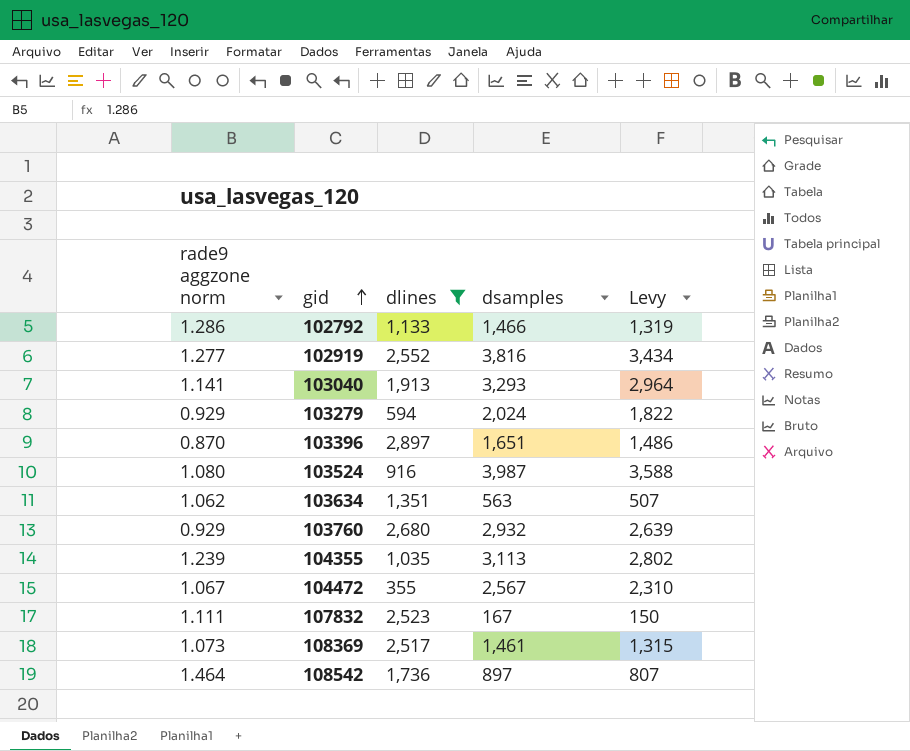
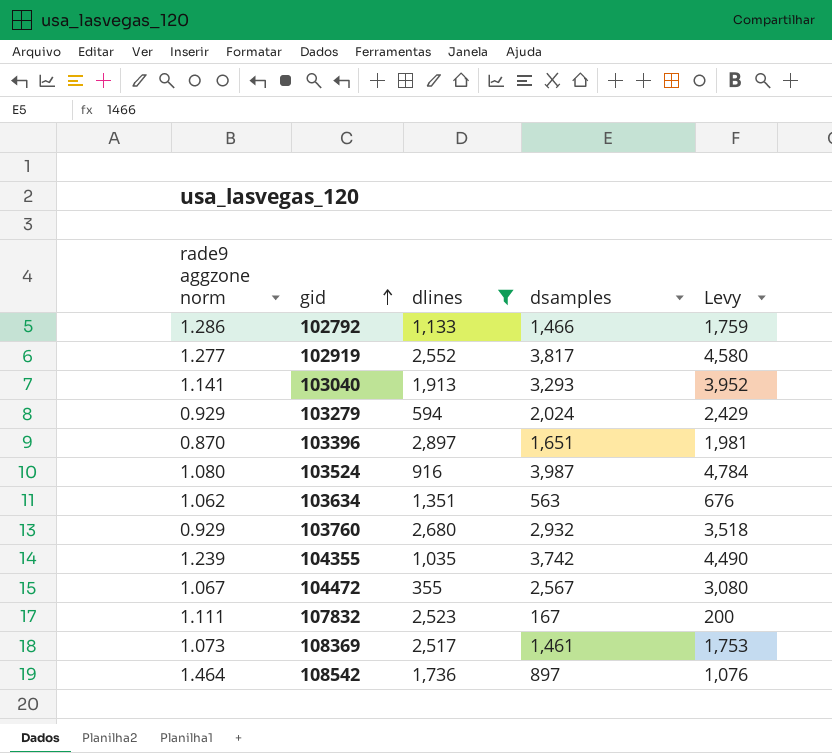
column Levy | formula: [dsamples] * 0.9 -> [dsamples] * 1.2
102919 | dsamples: 3,816 -> 3,817
104355 | dsamples: 3,113 -> 3,742

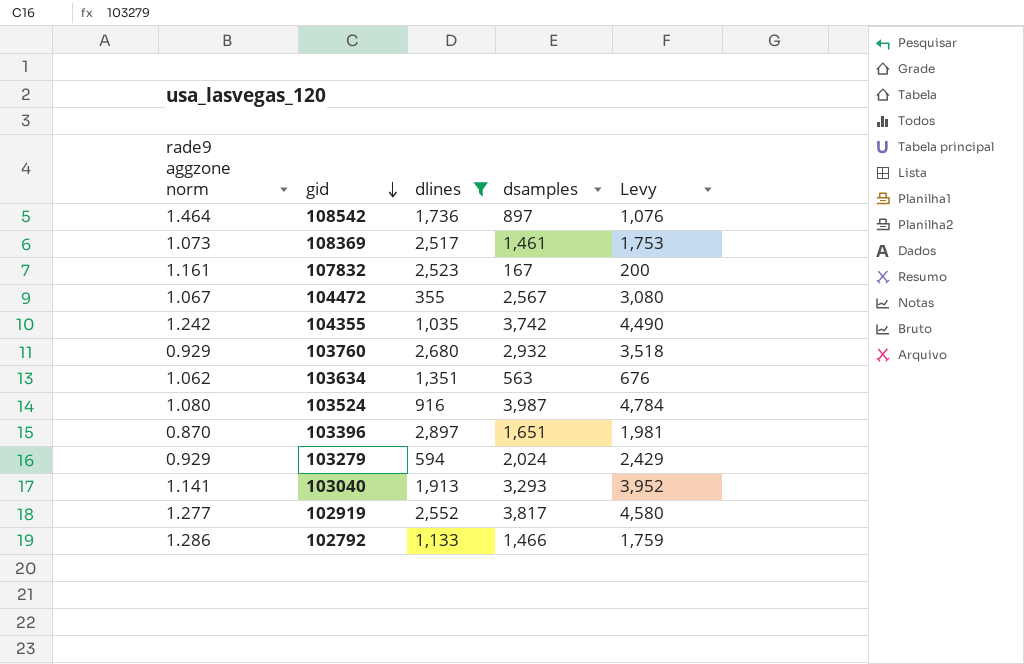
row order: gid ascending -> gid descending
107832 | rade9 aggzone norm: 1.111 -> 1.161
104355 | rade9 aggzone norm: 1.239 -> 1.242

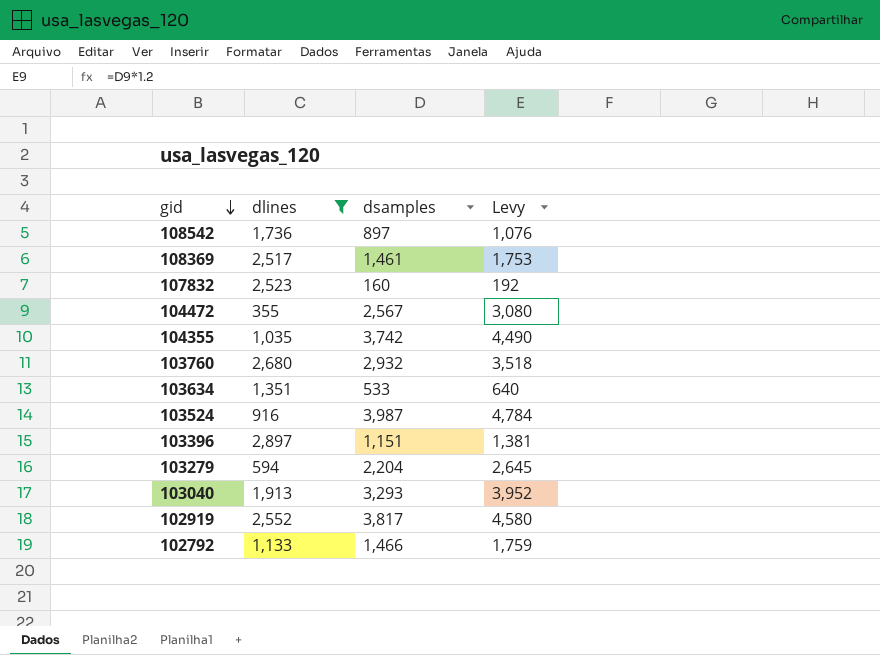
column rade9 aggzone norm | position: 1 -> none
107832 | dsamples: 167 -> 160
107832 | Levy: 200 -> 192
103634 | dsamples: 563 -> 533
103634 | Levy: 676 -> 640
103396 | dsamples: 1,651 -> 1,151
103396 | Levy: 1,981 -> 1,381
103279 | dsamples: 2,024 -> 2,204
103279 | Levy: 2,429 -> 2,645

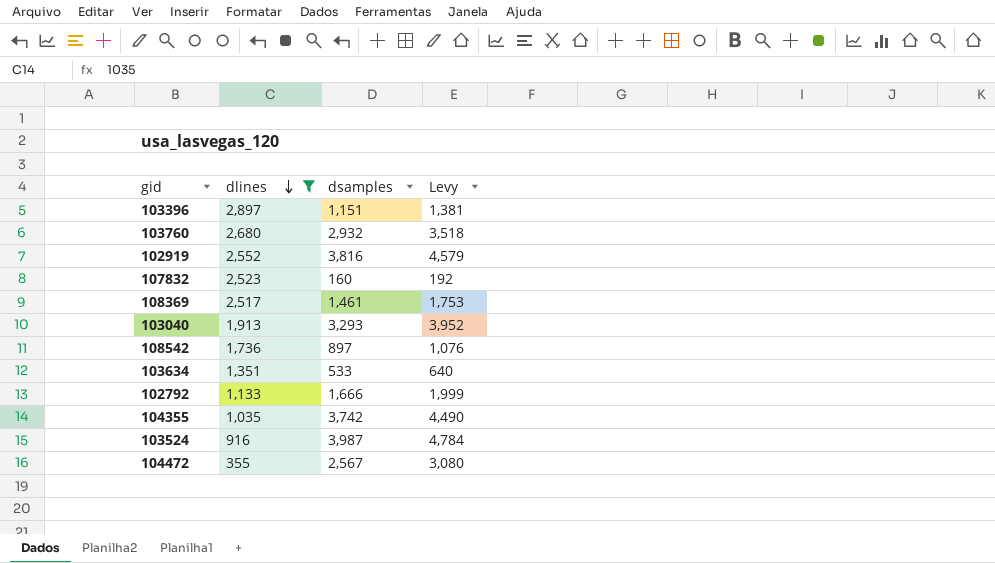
row order: gid descending -> dlines descending
row 103279: 594 | 2,204 | 2,645 -> none
102919 | dsamples: 3,817 -> 3,816
102919 | Levy: 4,580 -> 4,579
102792 | dsamples: 1,466 -> 1,666
102792 | Levy: 1,759 -> 1,999

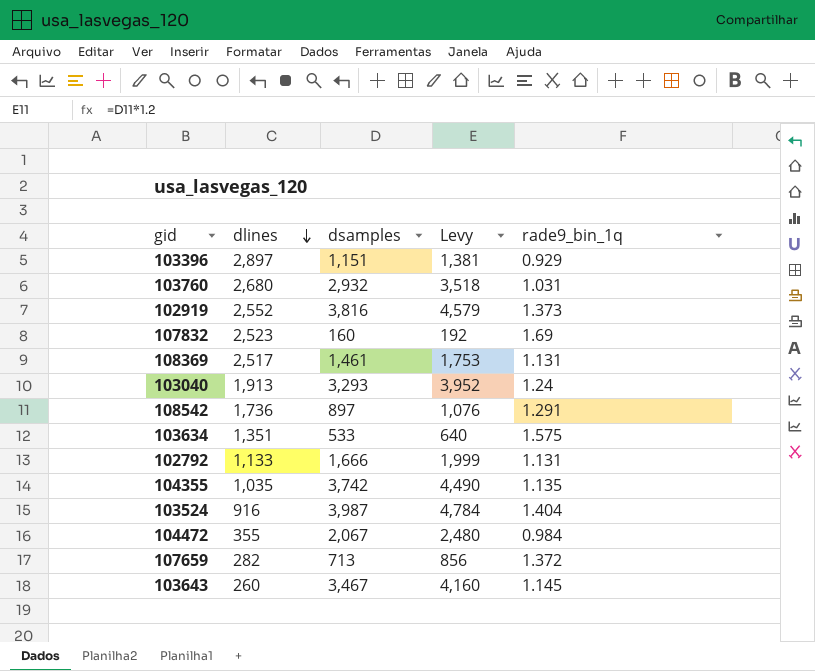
filter: dlines >= 355 -> none
column rade9_bin_1q | position: none -> 5
104472 | dsamples: 2,567 -> 2,067
104472 | Levy: 3,080 -> 2,480

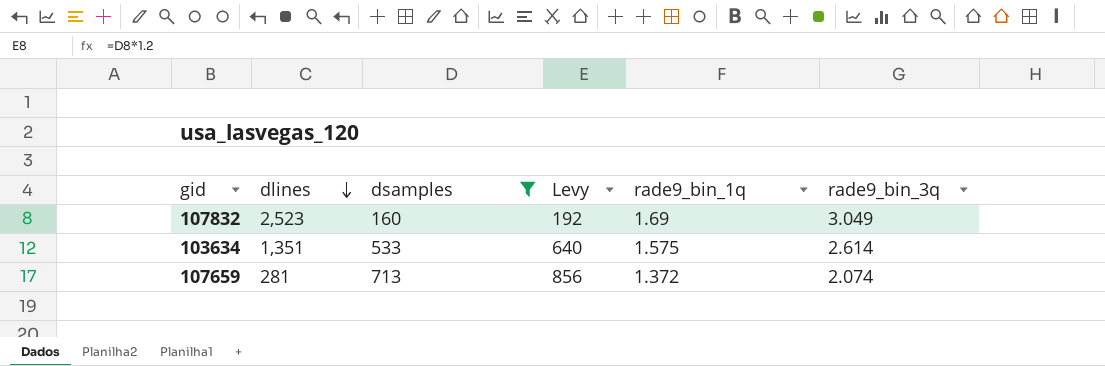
filter: none -> dsamples <= 713
column rade9_bin_3q | position: none -> 6
107659 | dlines: 282 -> 281

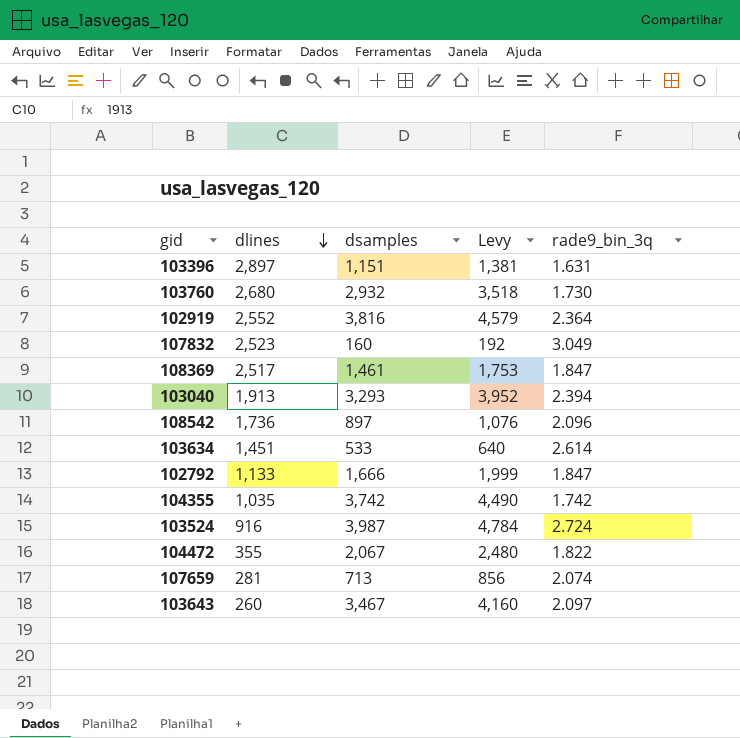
filter: dsamples <= 713 -> none
column rade9_bin_1q | position: 5 -> none
103634 | dlines: 1,351 -> 1,451

